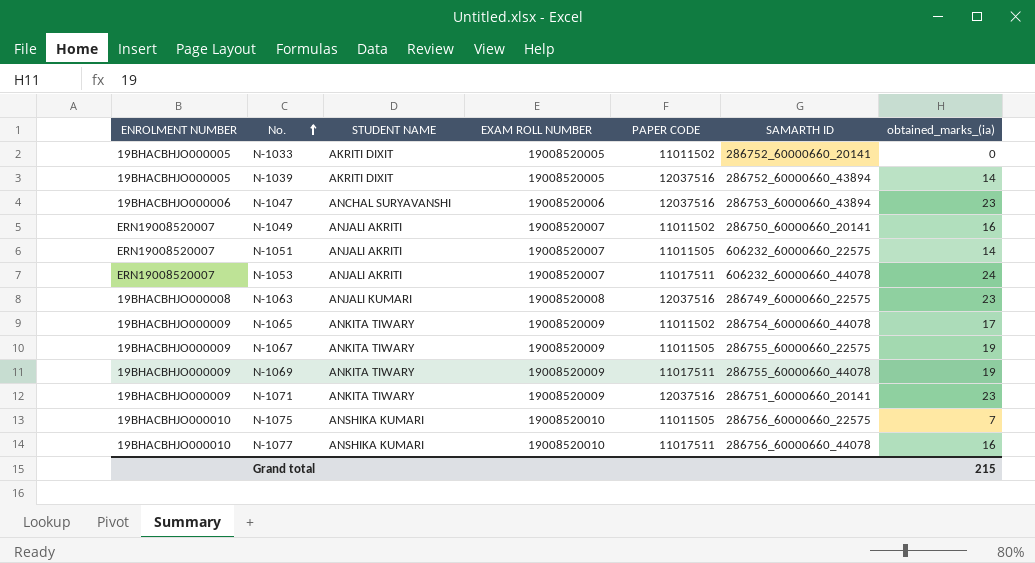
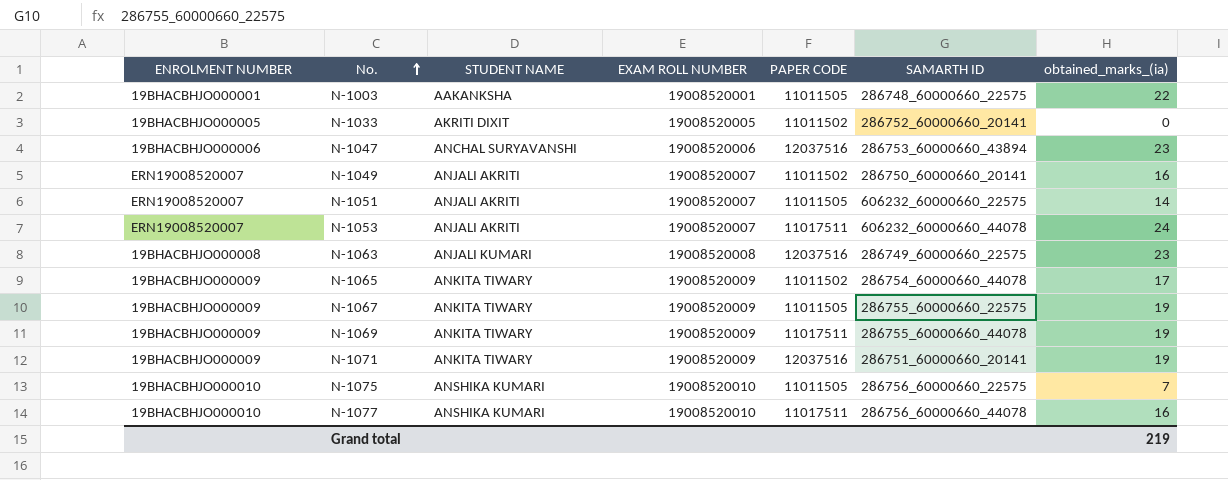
row N-1039: 19BHACBHJO000005 | AKRITI DIXIT | 19008520005 | 12037516 | 286752_60000660_43894 | 14 -> none
row N-1003: none -> 19BHACBHJO000001 | AAKANKSHA | 19008520001 | 11011505 | 286748_60000660_22575 | 22
N-1071 | obtained_marks_(ia): 23 -> 19
Grand total | obtained_marks_(ia): 215 -> 219

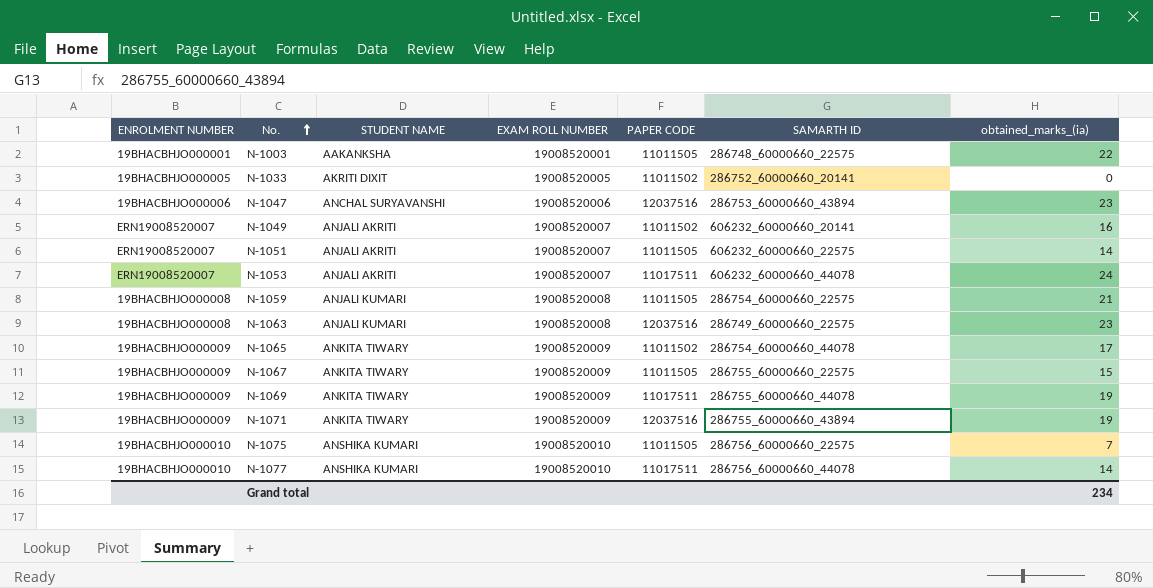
N-1049 | SAMARTH ID: 286750_60000660_20141 -> 606232_60000660_20141
row N-1059: none -> 19BHACBHJO000008 | ANJALI KUMARI | 19008520008 | 11011505 | 286754_60000660_22575 | 21
N-1067 | obtained_marks_(ia): 19 -> 15
N-1071 | SAMARTH ID: 286751_60000660_20141 -> 286755_60000660_43894
N-1077 | obtained_marks_(ia): 16 -> 14
Grand total | obtained_marks_(ia): 219 -> 234

